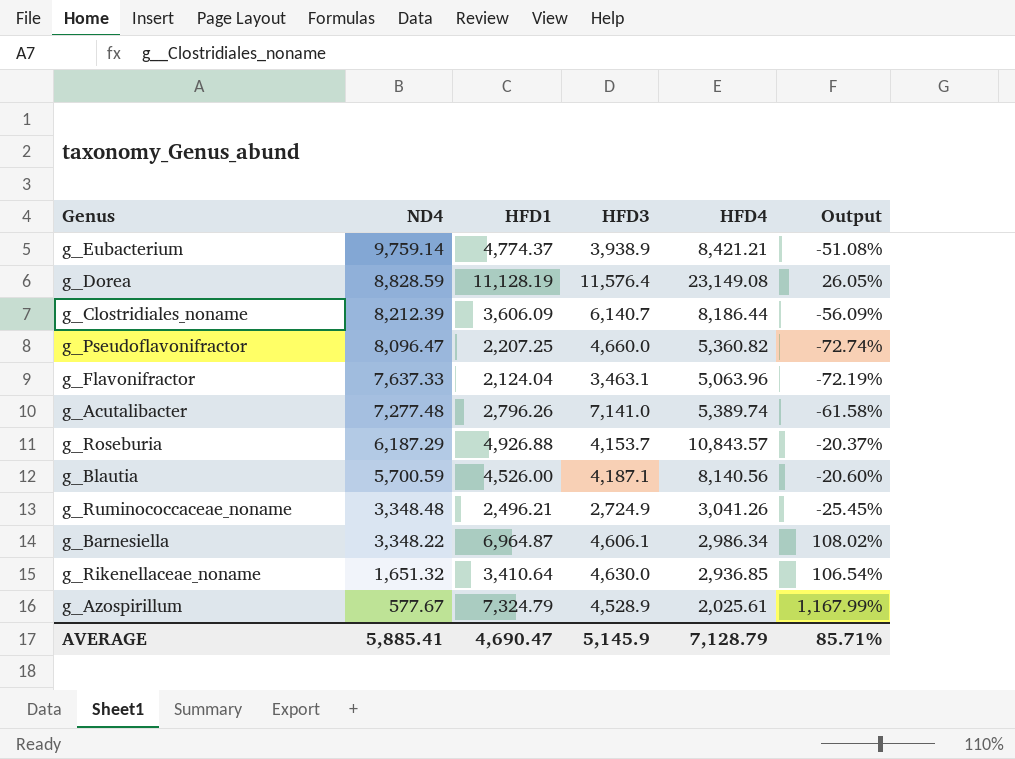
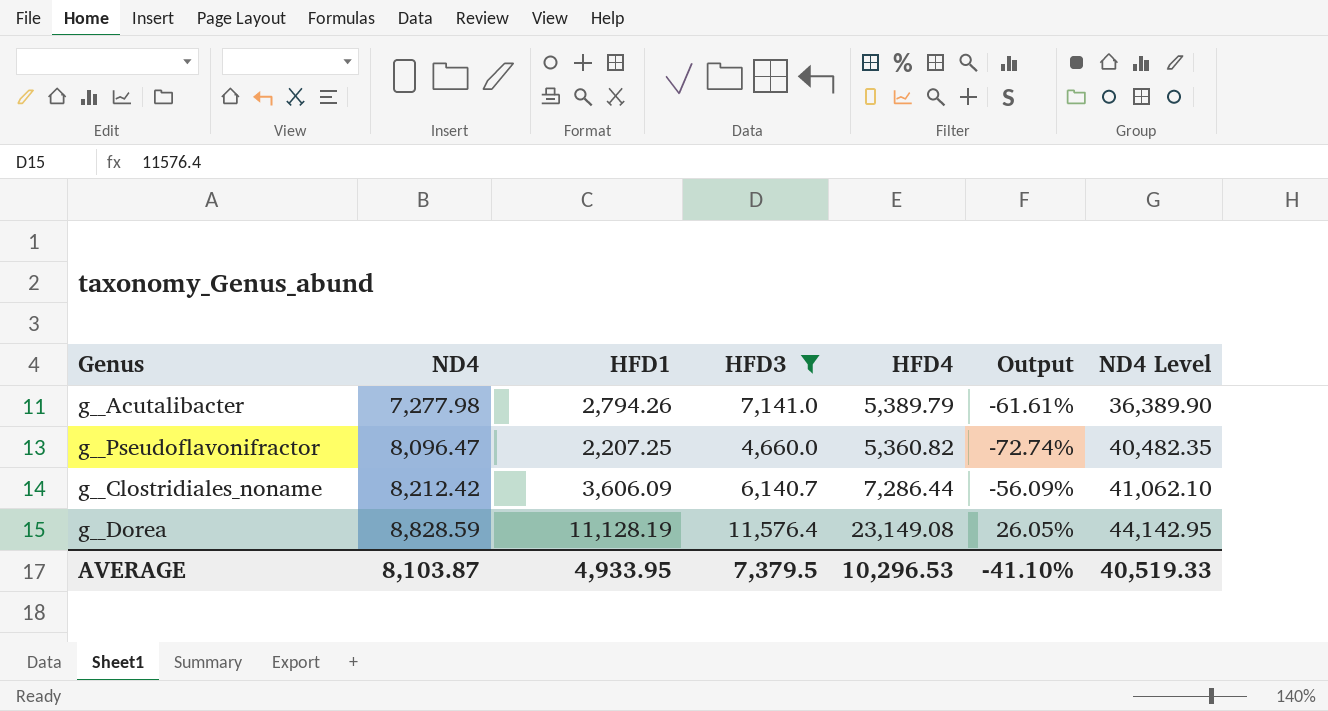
filter: none -> HFD3 >= 4,660.0
row order: ND4 descending -> ND4 ascending
column ND4 Level | formula: none -> [ND4] * 5
g__Acutalibacter | ND4: 7,277.48 -> 7,277.98
g__Acutalibacter | HFD1: 2,796.26 -> 2,794.26
g__Acutalibacter | HFD4: 5,389.74 -> 5,389.79
g__Acutalibacter | Output: -61.58% -> -61.61%
g__Clostridiales_noname | ND4: 8,212.39 -> 8,212.42
g__Clostridiales_noname | HFD4: 8,186.44 -> 7,286.44
AVERAGE | ND4: 5,885.41 -> 8,103.87
AVERAGE | HFD1: 4,690.47 -> 4,933.95
AVERAGE | HFD3: 5,145.9 -> 7,379.5
AVERAGE | HFD4: 7,128.79 -> 10,296.53
AVERAGE | Output: 85.71% -> -41.10%

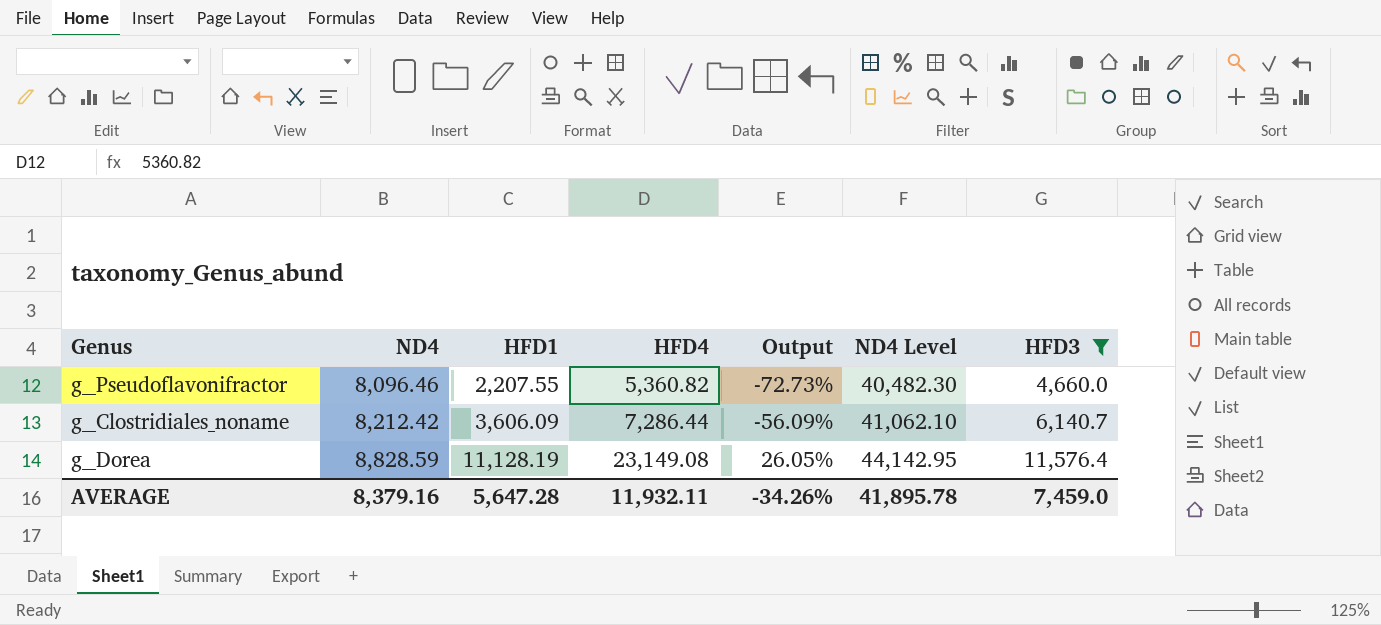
column HFD3 | position: 4 -> 7
row g__Acutalibacter: 7,277.98 | 2,794.26 | 7,141.0 | 5,389.79 | -61.61% | 36,389.90 -> none
g__Pseudoflavonifractor | ND4: 8,096.47 -> 8,096.46
g__Pseudoflavonifractor | HFD1: 2,207.25 -> 2,207.55
g__Pseudoflavonifractor | Output: -72.74% -> -72.73%
g__Pseudoflavonifractor | ND4 Level: 40,482.35 -> 40,482.30
AVERAGE | ND4: 8,103.87 -> 8,379.16
AVERAGE | HFD1: 4,933.95 -> 5,647.28
AVERAGE | HFD4: 10,296.53 -> 11,932.11
AVERAGE | Output: -41.10% -> -34.26%
AVERAGE | ND4 Level: 40,519.33 -> 41,895.78
AVERAGE | HFD3: 7,379.5 -> 7,459.0

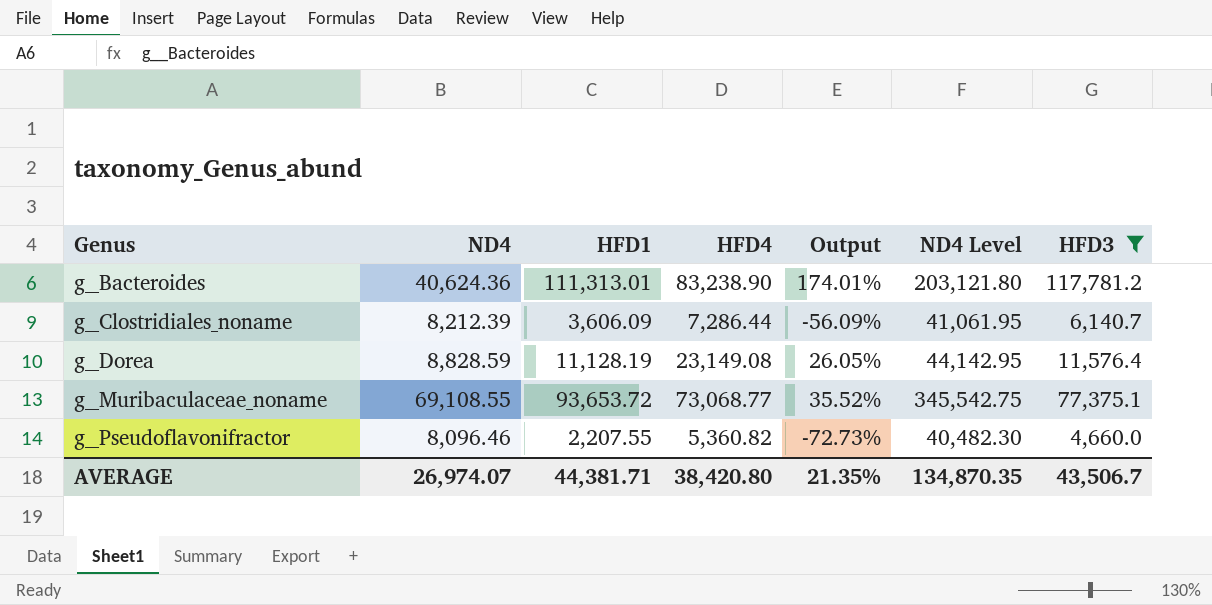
row order: ND4 ascending -> Genus ascending
row g__Bacteroides: none -> 40,624.36 | 111,313.01 | 83,238.90 | 174.01% | 203,121.80 | 117,781.2
g__Clostridiales_noname | ND4: 8,212.42 -> 8,212.39
g__Clostridiales_noname | ND4 Level: 41,062.10 -> 41,061.95
row g__Muribaculaceae_noname: none -> 69,108.55 | 93,653.72 | 73,068.77 | 35.52% | 345,542.75 | 77,375.1
AVERAGE | ND4: 8,379.16 -> 26,974.07
AVERAGE | HFD1: 5,647.28 -> 44,381.71
AVERAGE | HFD4: 11,932.11 -> 38,420.80
AVERAGE | Output: -34.26% -> 21.35%
AVERAGE | ND4 Level: 41,895.78 -> 134,870.35
AVERAGE | HFD3: 7,459.0 -> 43,506.7

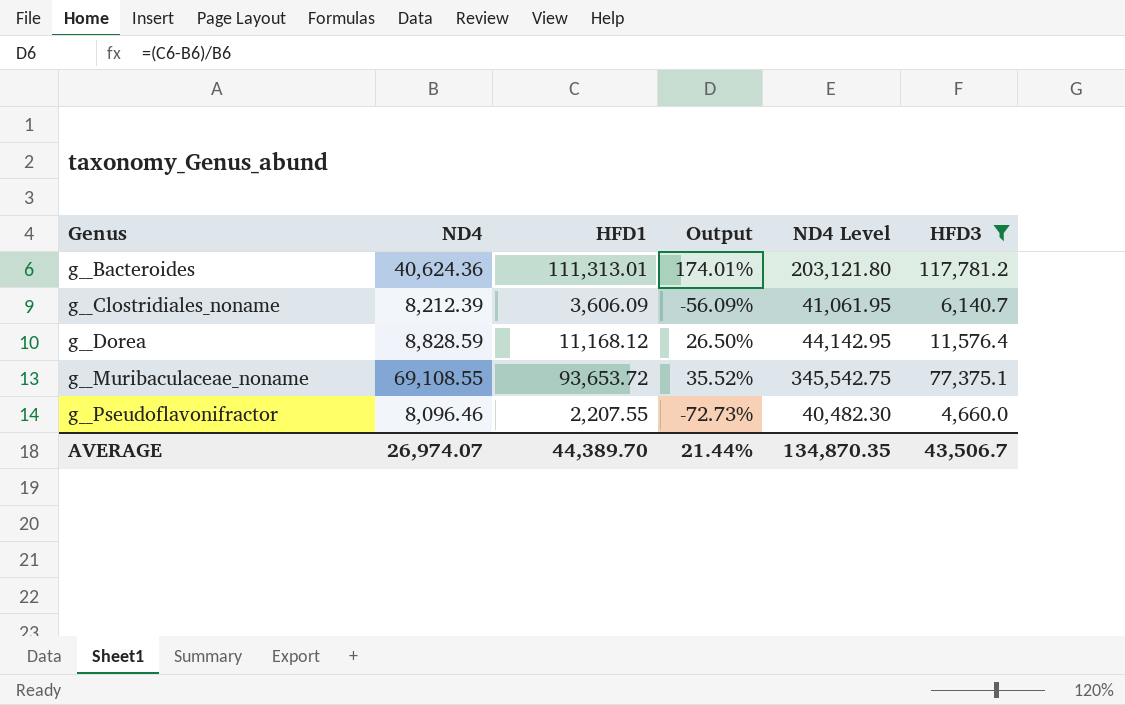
column HFD4 | position: 4 -> none
g__Dorea | HFD1: 11,128.19 -> 11,168.12
g__Dorea | Output: 26.05% -> 26.50%
AVERAGE | HFD1: 44,381.71 -> 44,389.70
AVERAGE | Output: 21.35% -> 21.44%

